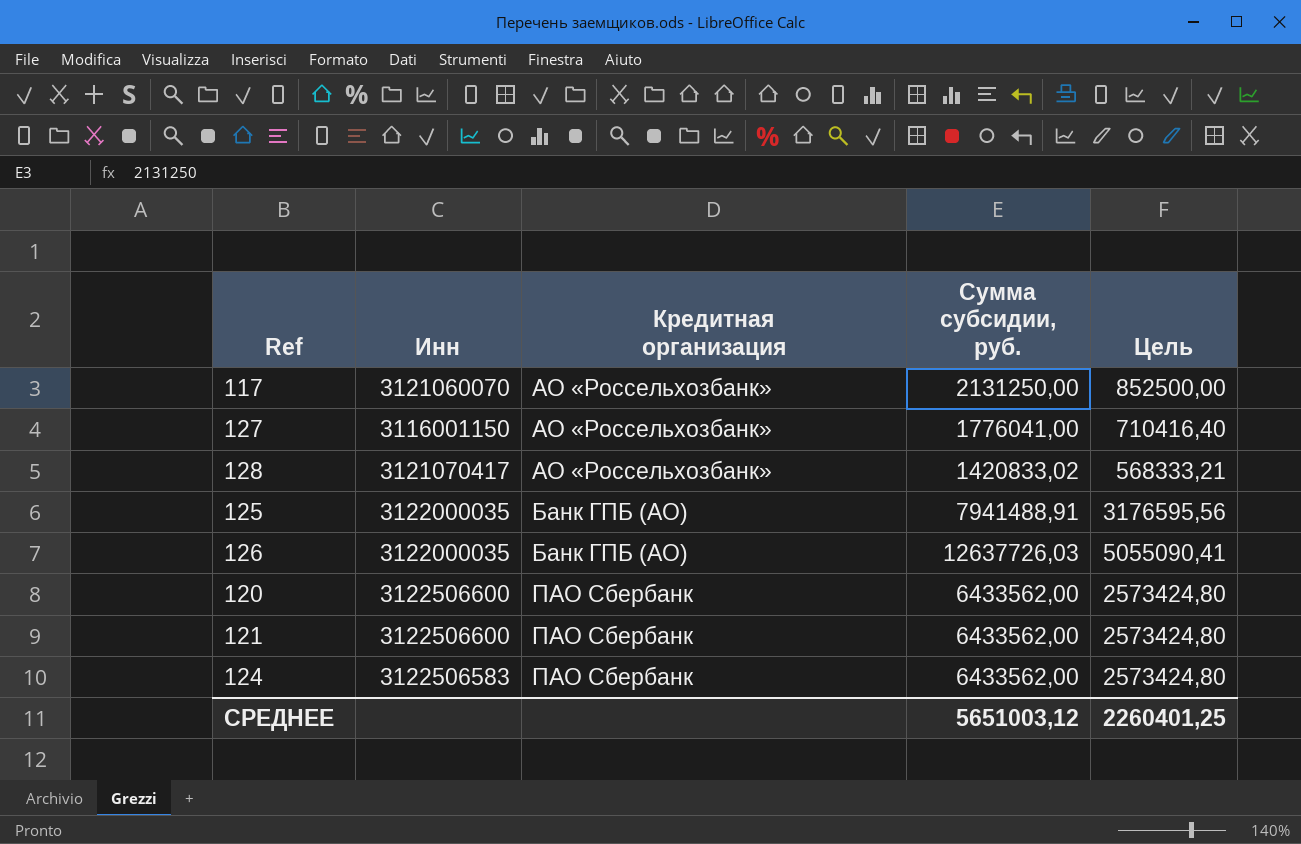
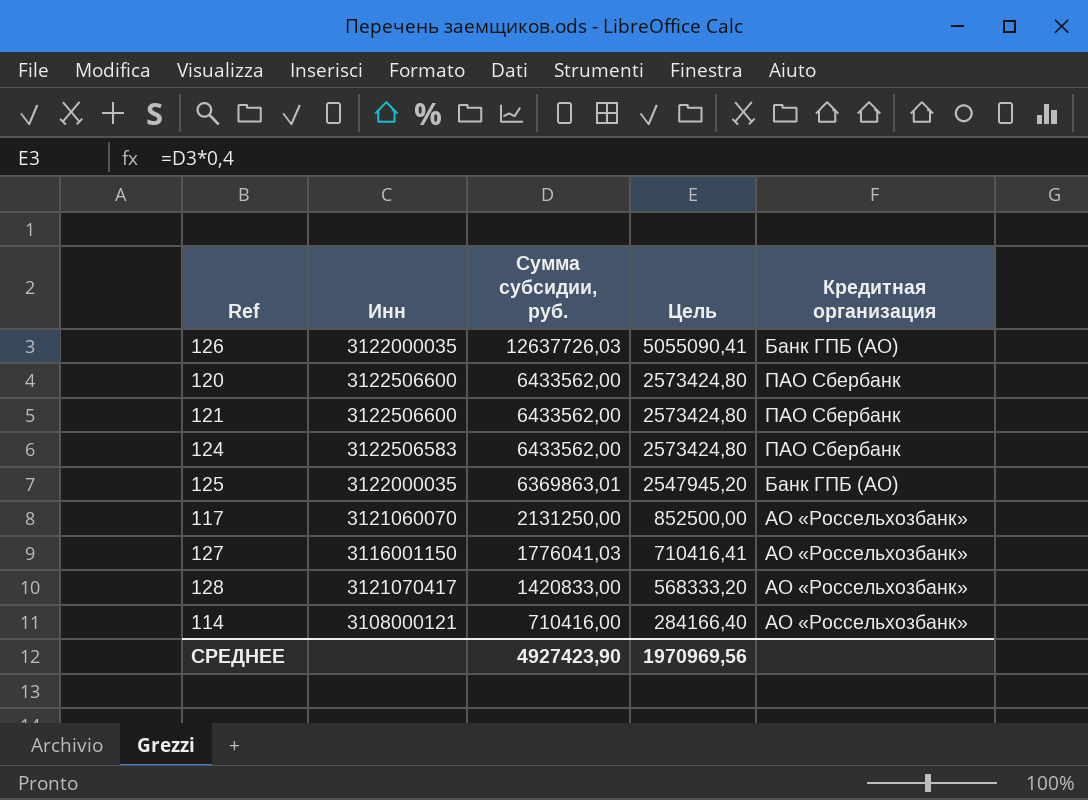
row order: Кредитная организация ascending -> Сумма субсидии, руб. descending
column Кредитная организация | position: 3 -> 5
125 | Сумма субсидии, руб.: 7941488,91 -> 6369863,01
125 | Цель: 3176595,56 -> 2547945,20
127 | Сумма субсидии, руб.: 1776041,00 -> 1776041,03
127 | Цель: 710416,40 -> 710416,41
128 | Сумма субсидии, руб.: 1420833,02 -> 1420833,00
128 | Цель: 568333,21 -> 568333,20
row 114: none -> 3108000121 | 710416,00 | 284166,40 | АО «Россельхозбанк»
СРЕДНЕЕ | Сумма субсидии, руб.: 5651003,12 -> 4927423,90
СРЕДНЕЕ | Цель: 2260401,25 -> 1970969,56

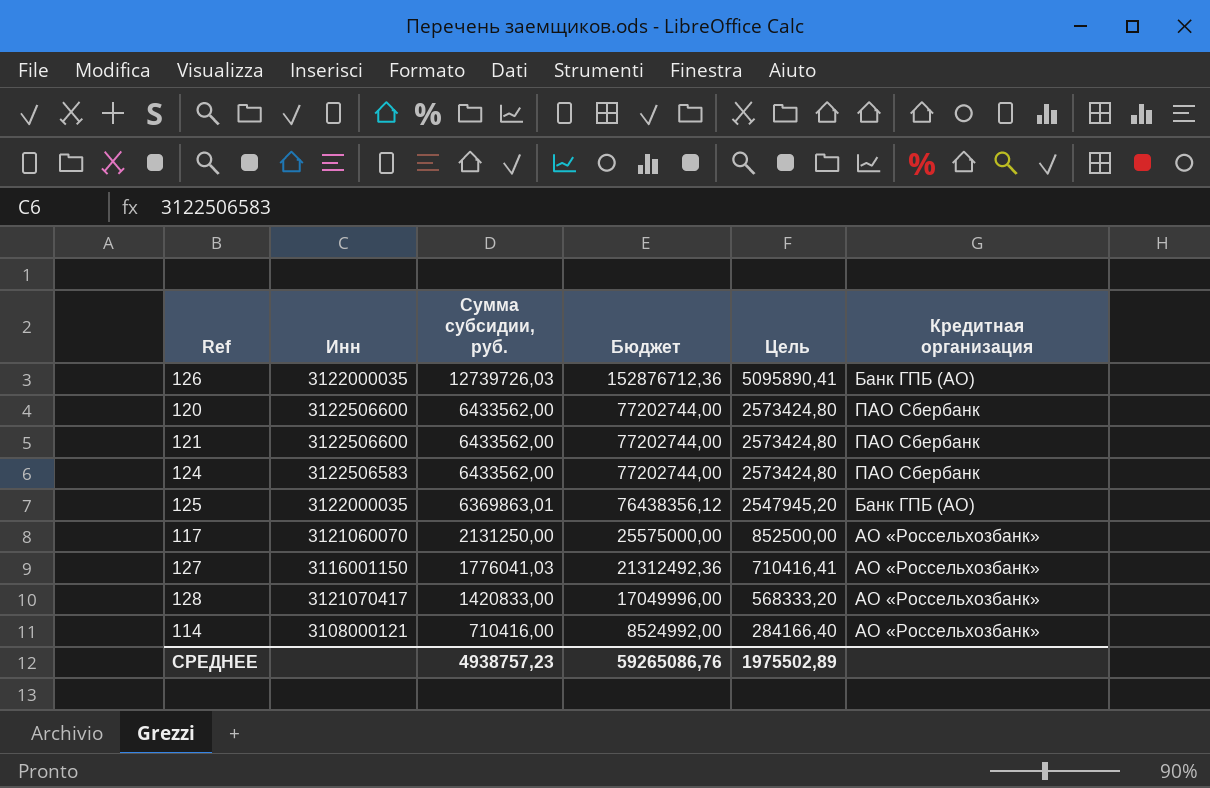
column Бюджет | formula: none -> [Сумма субсидии, руб.] * 12
126 | Сумма субсидии, руб.: 12637726,03 -> 12739726,03
126 | Цель: 5055090,41 -> 5095890,41
СРЕДНЕЕ | Сумма субсидии, руб.: 4927423,90 -> 4938757,23
СРЕДНЕЕ | Цель: 1970969,56 -> 1975502,89

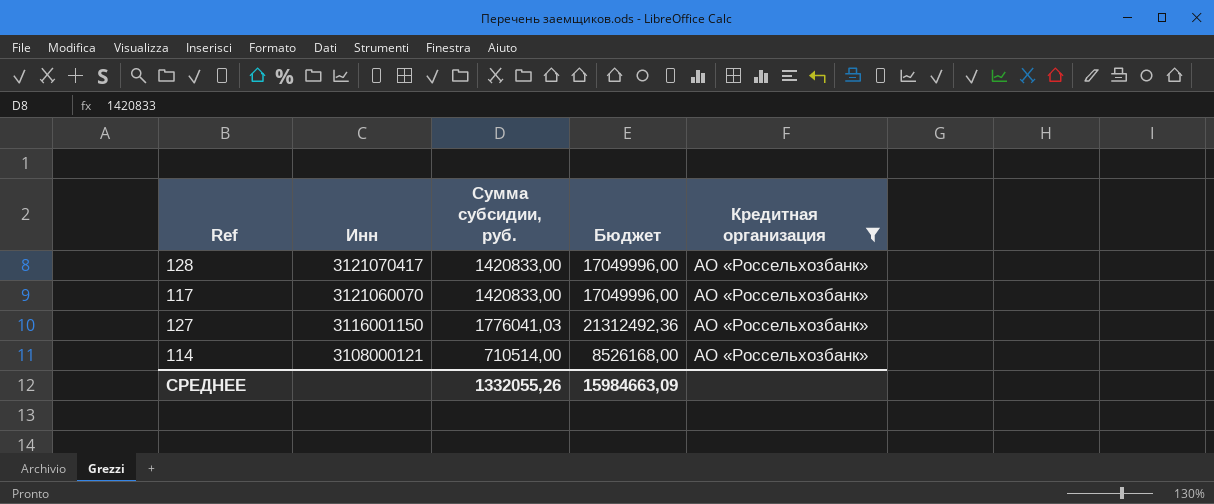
filter: none -> Кредитная организация = АО «Россельхозбанк»
row order: Сумма субсидии, руб. descending -> Инн descending
column Цель | formula: [Сумма субсидии, руб.] * 0,4 -> none
117 | Сумма субсидии, руб.: 2131250,00 -> 1420833,00
117 | Бюджет: 25575000,00 -> 17049996,00
114 | Сумма субсидии, руб.: 710416,00 -> 710514,00
114 | Бюджет: 8524992,00 -> 8526168,00
СРЕДНЕЕ | Сумма субсидии, руб.: 4938757,23 -> 1332055,26
СРЕДНЕЕ | Бюджет: 59265086,76 -> 15984663,09

